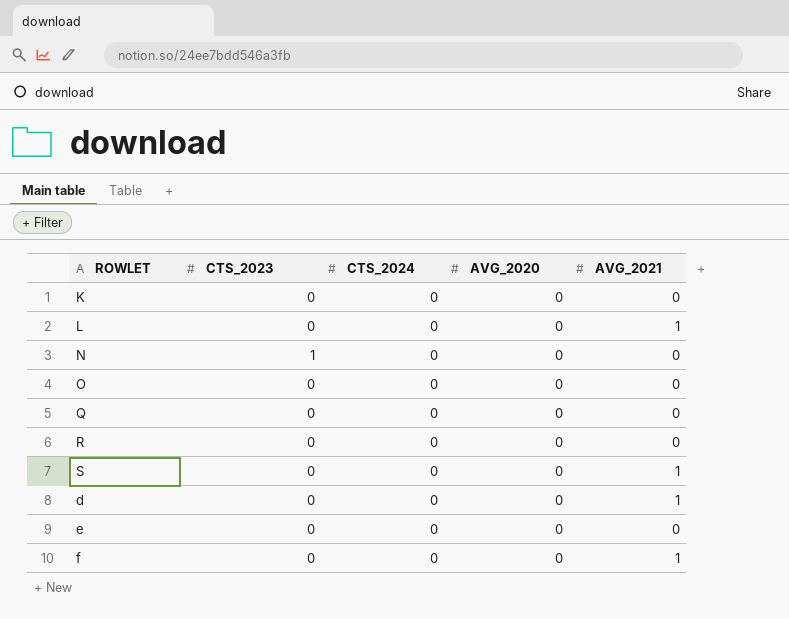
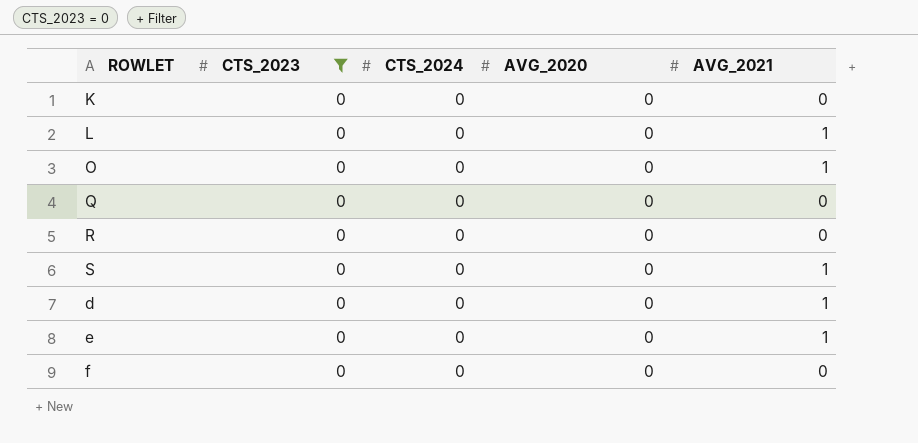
filter: none -> CTS_2023 = 0
O | AVG_2021: 0 -> 1
e | AVG_2021: 0 -> 1
f | AVG_2021: 1 -> 0

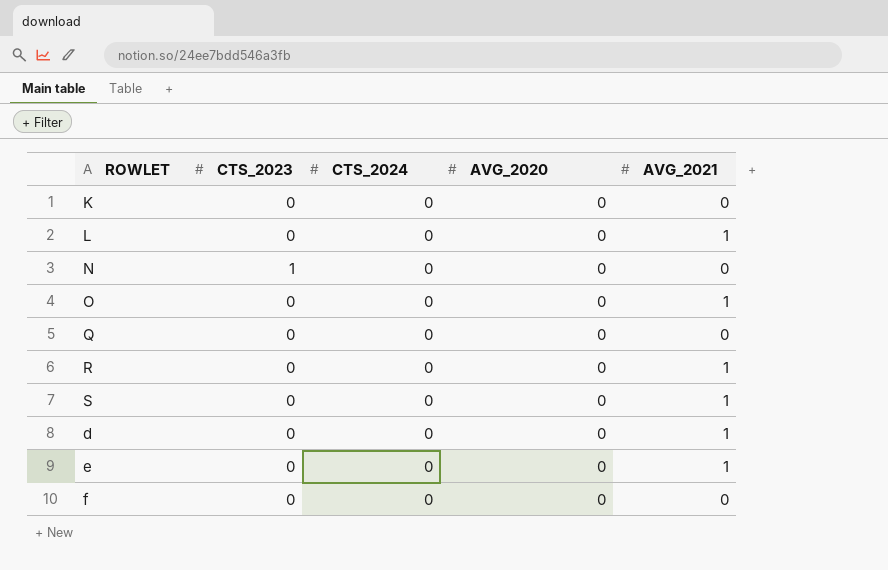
filter: CTS_2023 = 0 -> none
R | AVG_2021: 0 -> 1

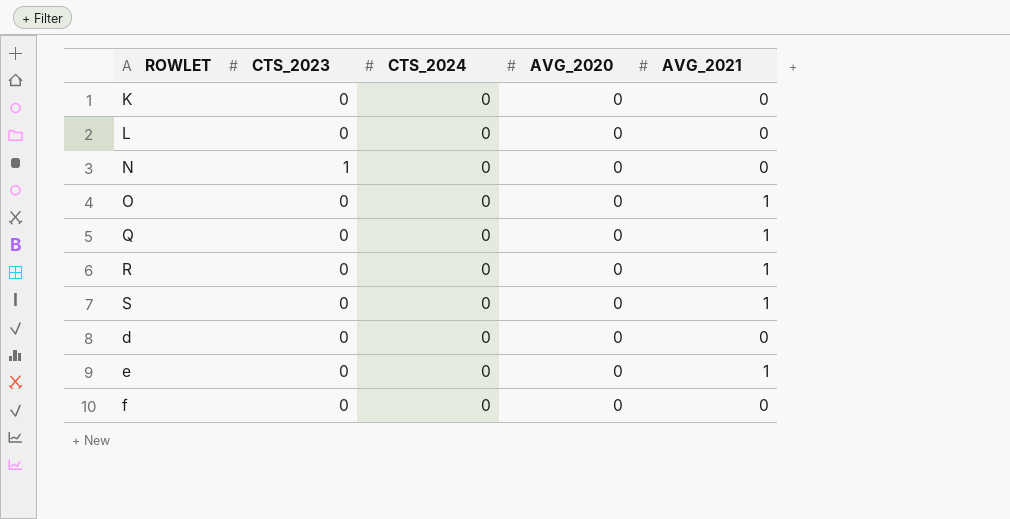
L | AVG_2021: 1 -> 0
Q | AVG_2021: 0 -> 1
d | AVG_2021: 1 -> 0

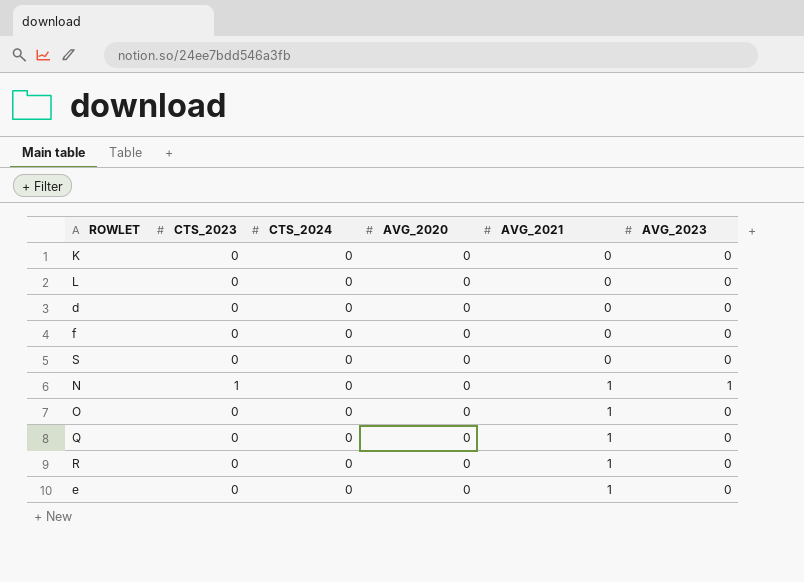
row order: none -> AVG_2021 ascending
column AVG_2023 | position: none -> 6
S | AVG_2021: 1 -> 0
N | AVG_2021: 0 -> 1

